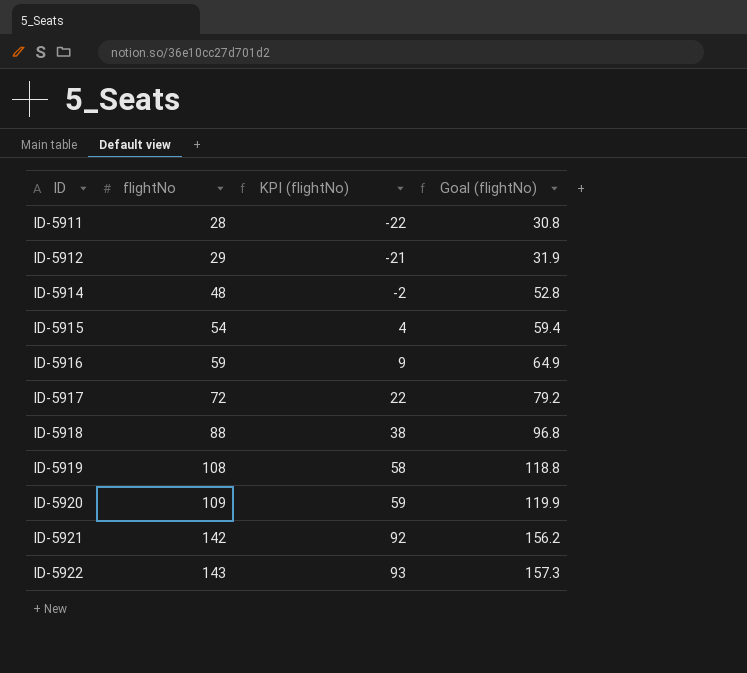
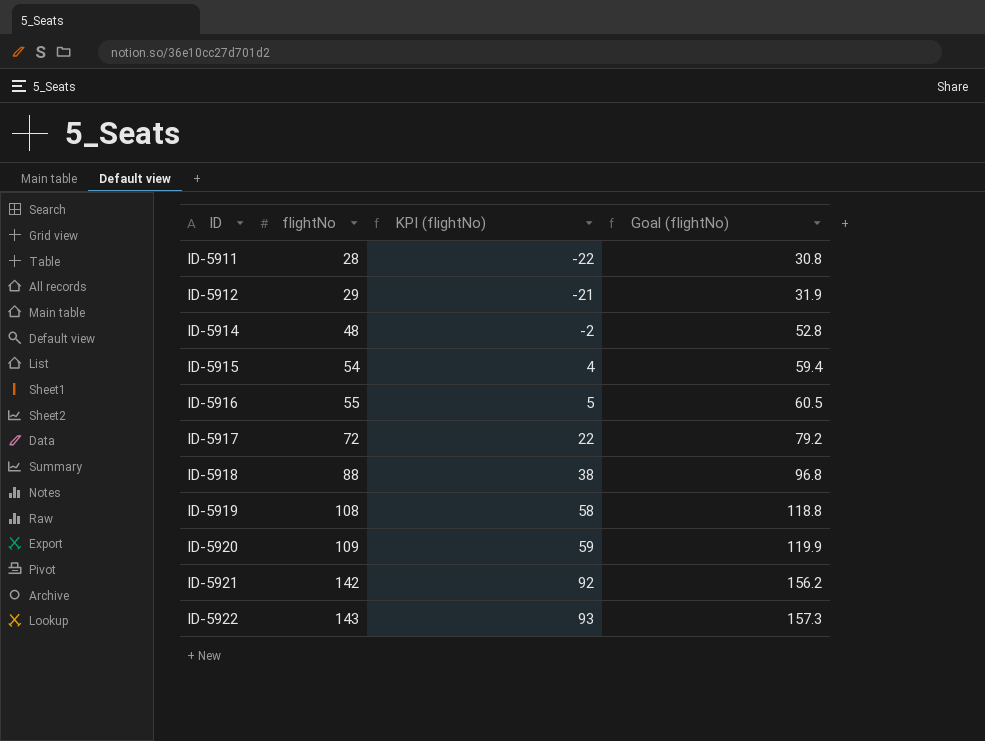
ID-5916 | flightNo: 59 -> 55
ID-5916 | KPI (flightNo): 9 -> 5
ID-5916 | Goal (flightNo): 64.9 -> 60.5

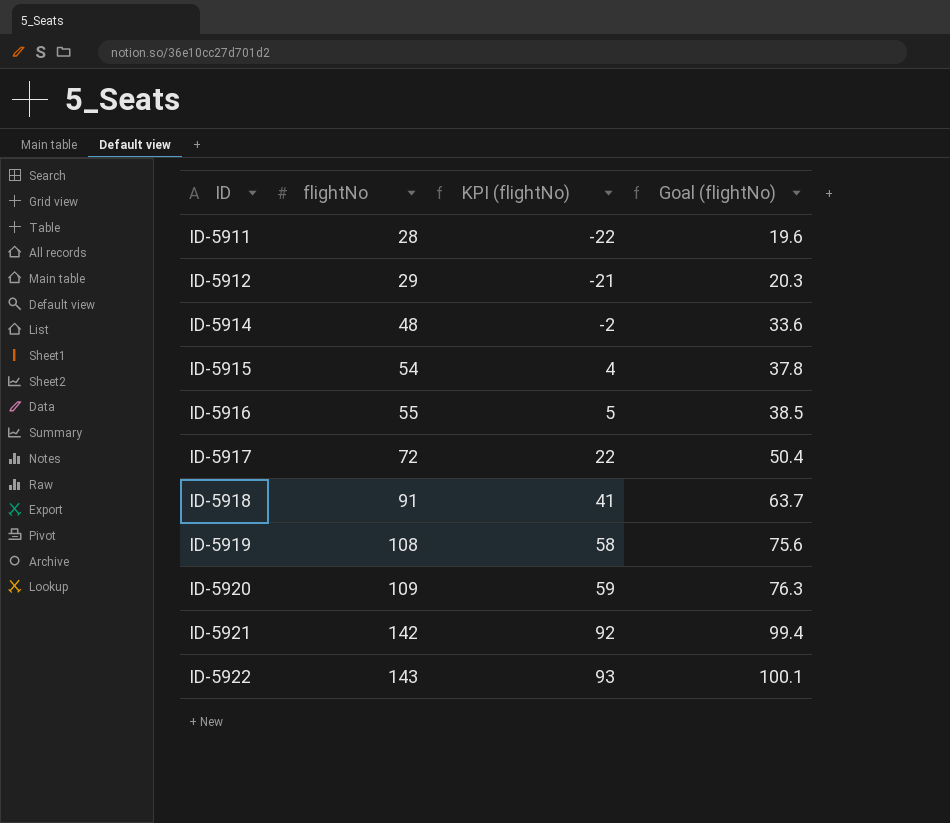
column Goal (flightNo) | formula: [flightNo] * 1.1 -> [flightNo] * 0.7
ID-5918 | flightNo: 88 -> 91
ID-5918 | KPI (flightNo): 38 -> 41

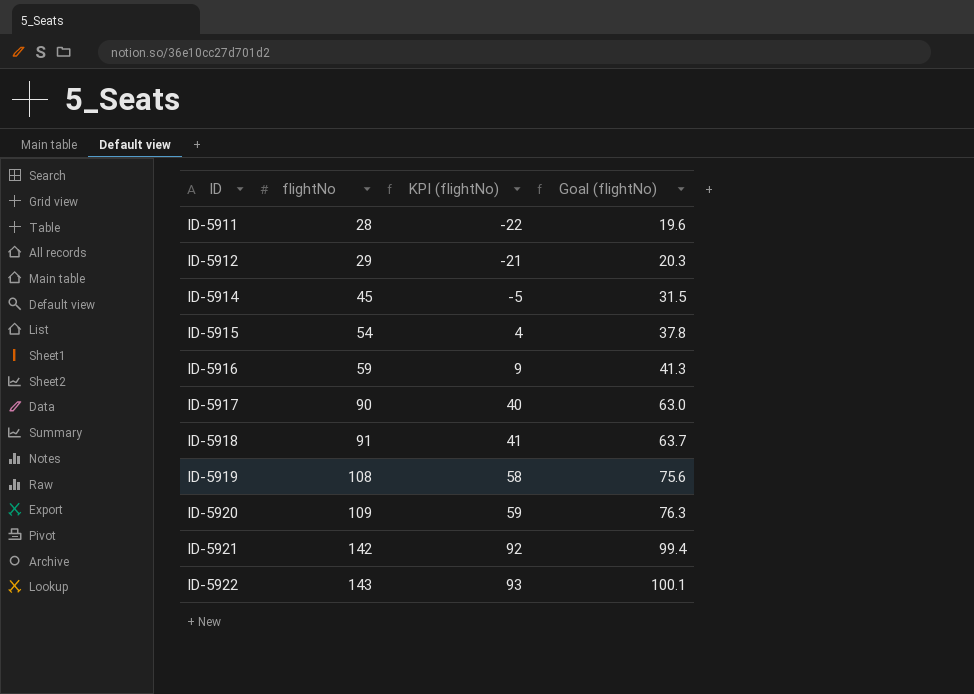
ID-5914 | flightNo: 48 -> 45
ID-5914 | KPI (flightNo): -2 -> -5
ID-5914 | Goal (flightNo): 33.6 -> 31.5
ID-5916 | flightNo: 55 -> 59
ID-5916 | KPI (flightNo): 5 -> 9
ID-5916 | Goal (flightNo): 38.5 -> 41.3
ID-5917 | flightNo: 72 -> 90
ID-5917 | KPI (flightNo): 22 -> 40
ID-5917 | Goal (flightNo): 50.4 -> 63.0

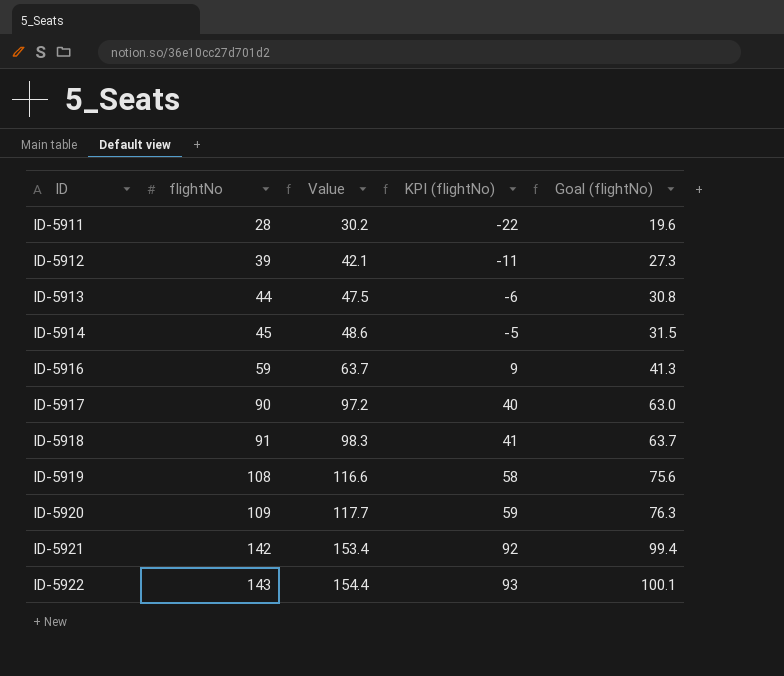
column Value | formula: none -> [flightNo] * 1.08
row ID-5915: 54 | 4 | 37.8 -> none
ID-5912 | flightNo: 29 -> 39
ID-5912 | KPI (flightNo): -21 -> -11
ID-5912 | Goal (flightNo): 20.3 -> 27.3
row ID-5913: none -> 44 | 47.5 | -6 | 30.8

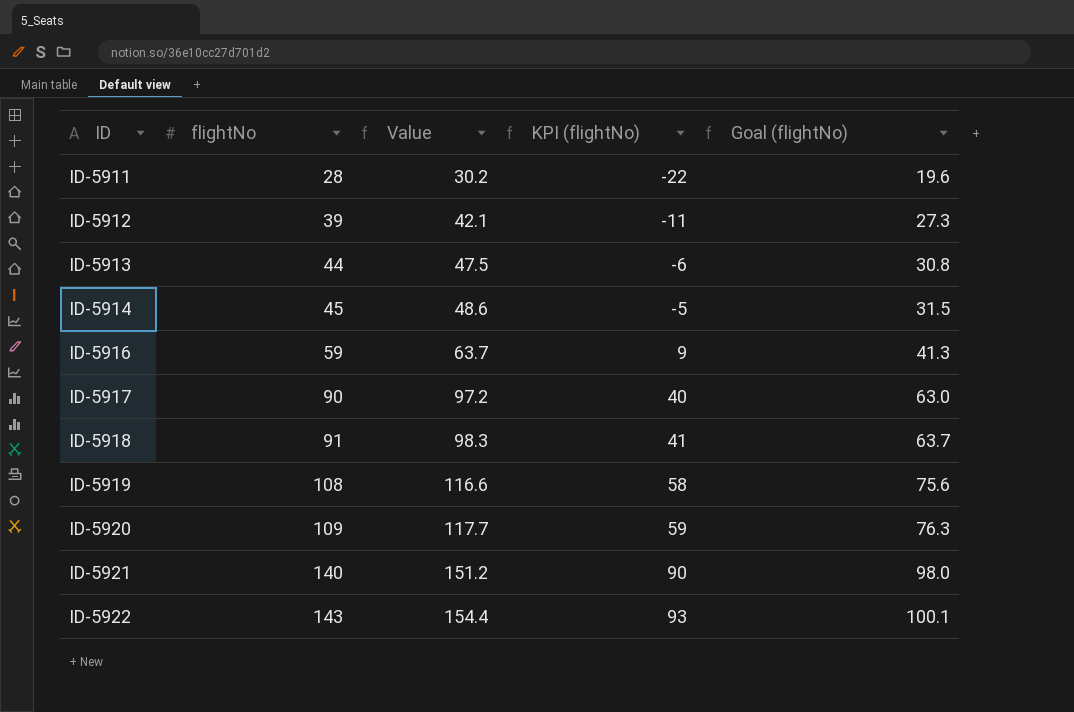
ID-5921 | flightNo: 142 -> 140
ID-5921 | Value: 153.4 -> 151.2
ID-5921 | KPI (flightNo): 92 -> 90
ID-5921 | Goal (flightNo): 99.4 -> 98.0

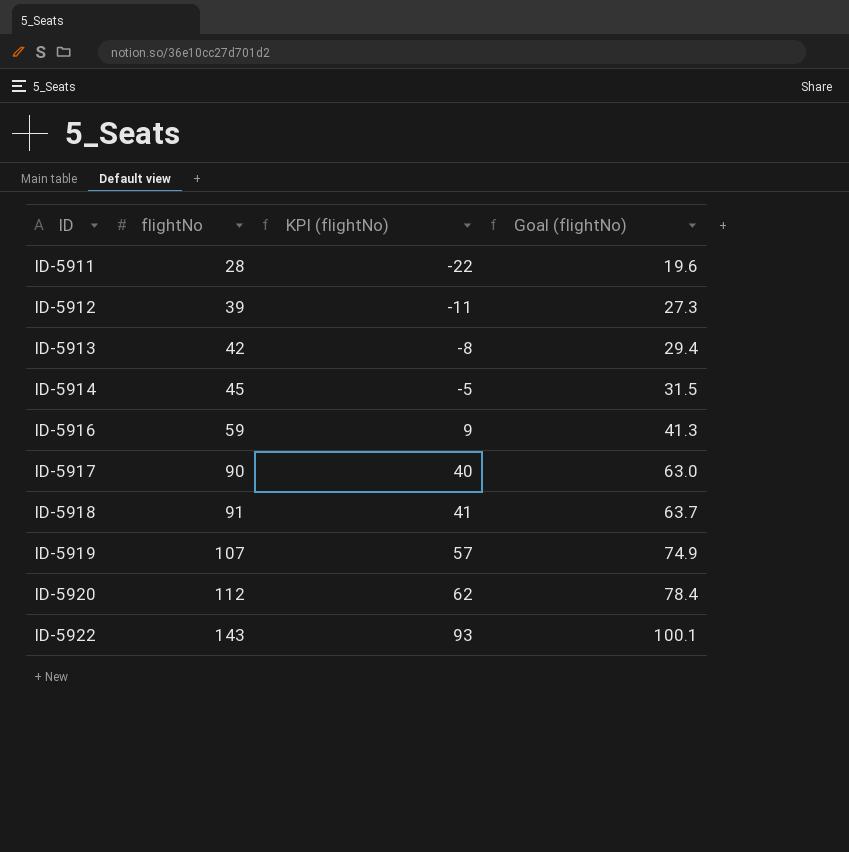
column Value | formula: [flightNo] * 1.08 -> none
row ID-5921: 140 | 151.2 | 90 | 98.0 -> none
ID-5913 | flightNo: 44 -> 42
ID-5913 | KPI (flightNo): -6 -> -8
ID-5913 | Goal (flightNo): 30.8 -> 29.4
ID-5919 | flightNo: 108 -> 107
ID-5919 | KPI (flightNo): 58 -> 57
ID-5919 | Goal (flightNo): 75.6 -> 74.9
ID-5920 | flightNo: 109 -> 112
ID-5920 | KPI (flightNo): 59 -> 62
ID-5920 | Goal (flightNo): 76.3 -> 78.4

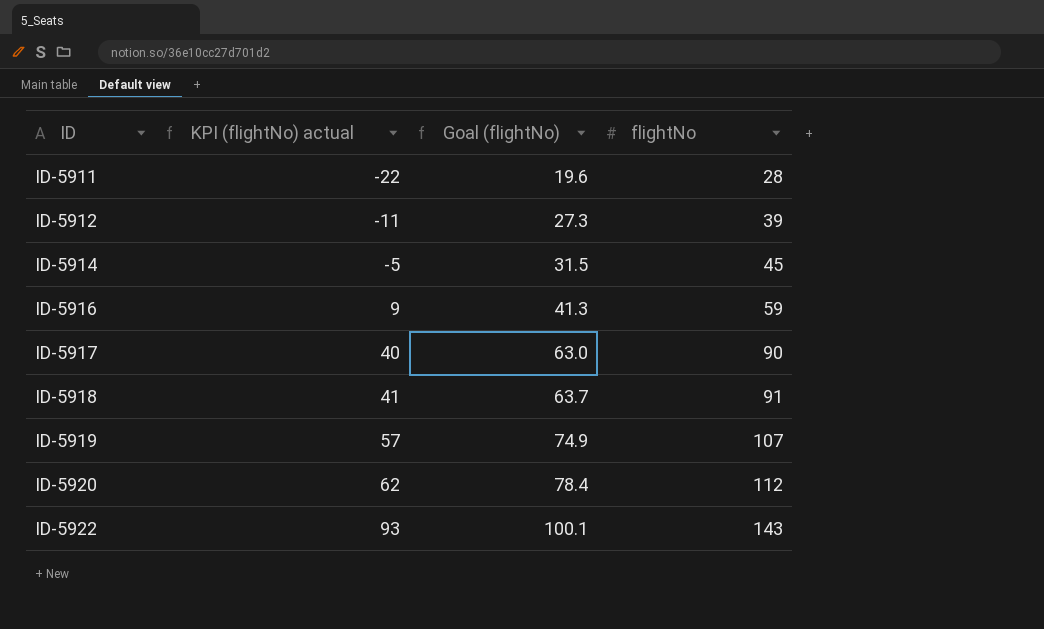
column name: KPI (flightNo) -> KPI (flightNo) actual
column flightNo | position: 2 -> 4
row ID-5913: 42 | -8 | 29.4 -> none

